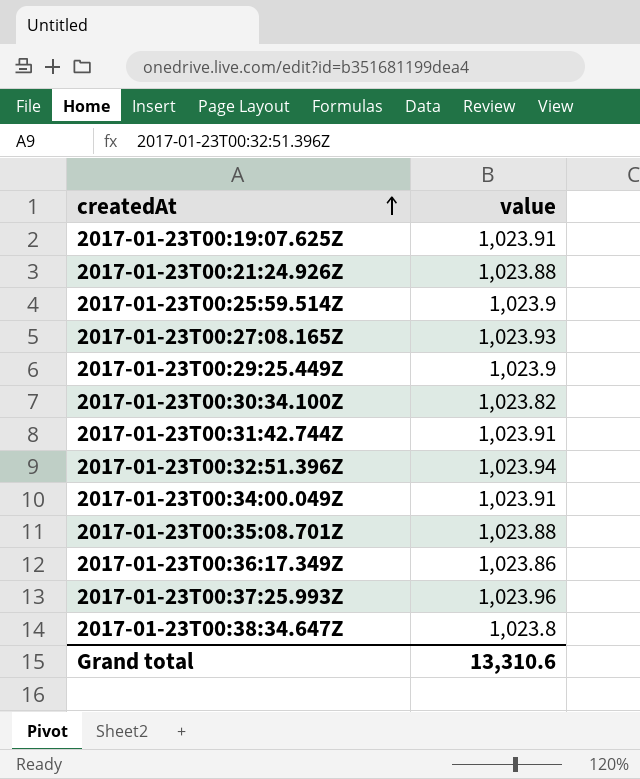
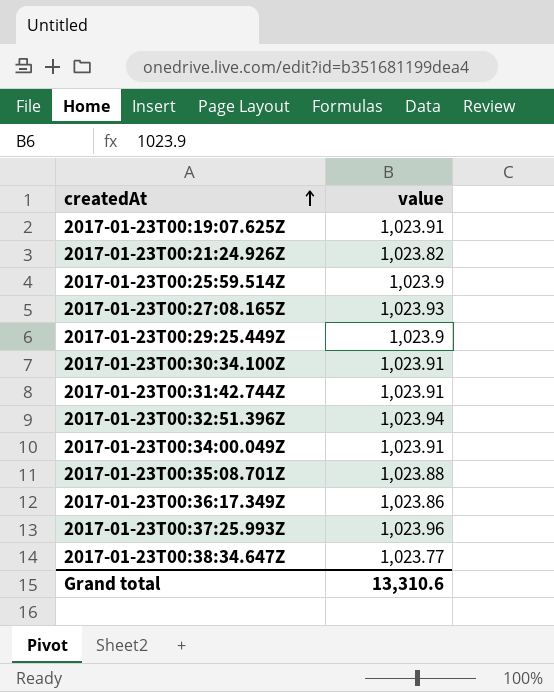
2017-01-23T00:21:24.926Z | value: 1,023.88 -> 1,023.82
2017-01-23T00:30:34.100Z | value: 1,023.82 -> 1,023.91
2017-01-23T00:38:34.647Z | value: 1,023.8 -> 1,023.77

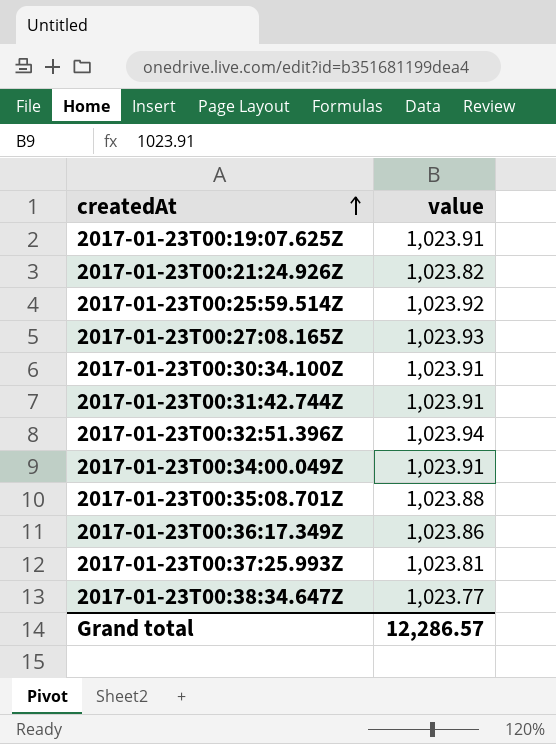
row 2017-01-23T00:29:25.449Z: 1,023.9 -> none
2017-01-23T00:25:59.514Z | value: 1,023.9 -> 1,023.92
2017-01-23T00:37:25.993Z | value: 1,023.96 -> 1,023.81
Grand total | value: 13,310.6 -> 12,286.57

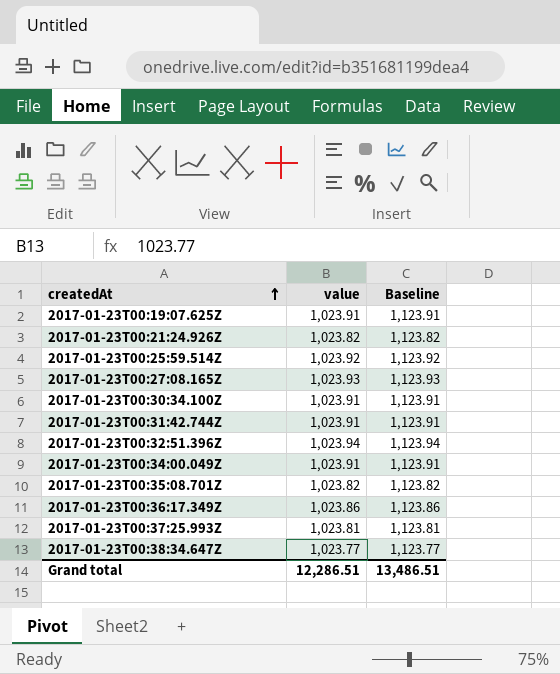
column Baseline | formula: none -> [value] + 100
2017-01-23T00:35:08.701Z | value: 1,023.88 -> 1,023.82
Grand total | value: 12,286.57 -> 12,286.51

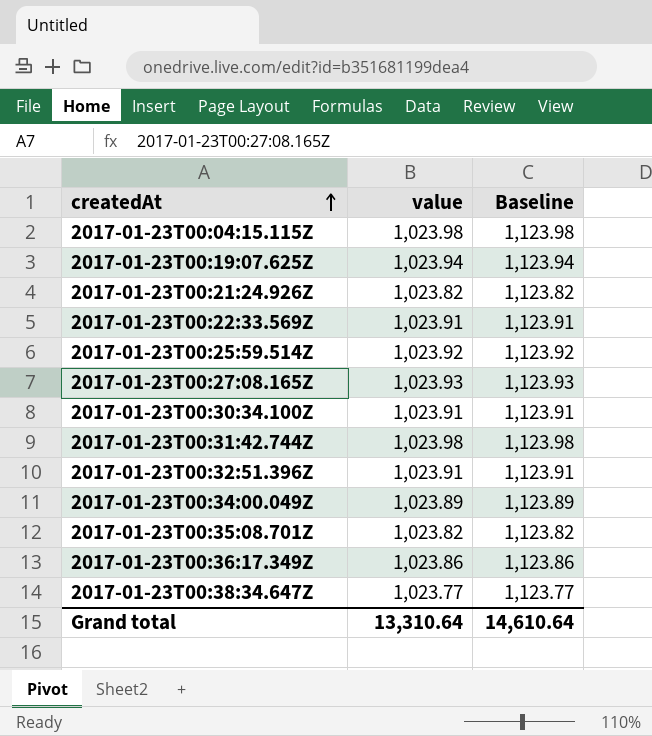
row 2017-01-23T00:37:25.993Z: 1,023.81 | 1,123.81 -> none
row 2017-01-23T00:04:15.115Z: none -> 1,023.98 | 1,123.98
2017-01-23T00:19:07.625Z | value: 1,023.91 -> 1,023.94
2017-01-23T00:19:07.625Z | Baseline: 1,123.91 -> 1,123.94
row 2017-01-23T00:22:33.569Z: none -> 1,023.91 | 1,123.91
2017-01-23T00:31:42.744Z | value: 1,023.91 -> 1,023.98
2017-01-23T00:31:42.744Z | Baseline: 1,123.91 -> 1,123.98
2017-01-23T00:32:51.396Z | value: 1,023.94 -> 1,023.91
2017-01-23T00:32:51.396Z | Baseline: 1,123.94 -> 1,123.91
2017-01-23T00:34:00.049Z | value: 1,023.91 -> 1,023.89
2017-01-23T00:34:00.049Z | Baseline: 1,123.91 -> 1,123.89
Grand total | value: 12,286.51 -> 13,310.64
Grand total | Baseline: 13,486.51 -> 14,610.64

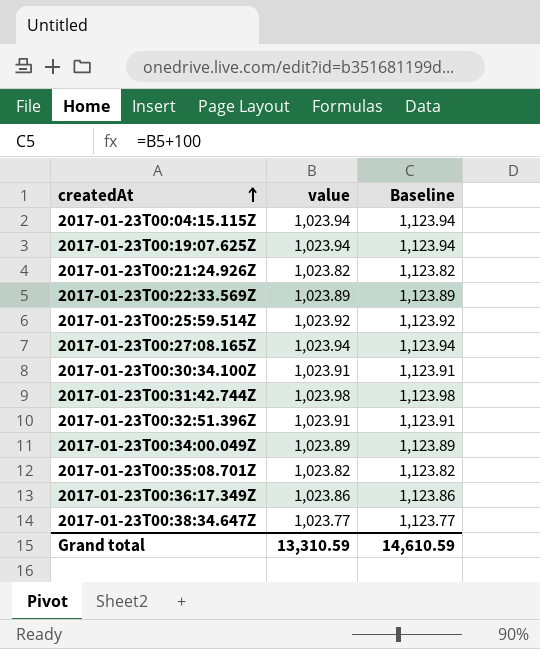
2017-01-23T00:04:15.115Z | value: 1,023.98 -> 1,023.94
2017-01-23T00:04:15.115Z | Baseline: 1,123.98 -> 1,123.94
2017-01-23T00:22:33.569Z | value: 1,023.91 -> 1,023.89
2017-01-23T00:22:33.569Z | Baseline: 1,123.91 -> 1,123.89
2017-01-23T00:27:08.165Z | value: 1,023.93 -> 1,023.94
2017-01-23T00:27:08.165Z | Baseline: 1,123.93 -> 1,123.94
Grand total | value: 13,310.64 -> 13,310.59
Grand total | Baseline: 14,610.64 -> 14,610.59

